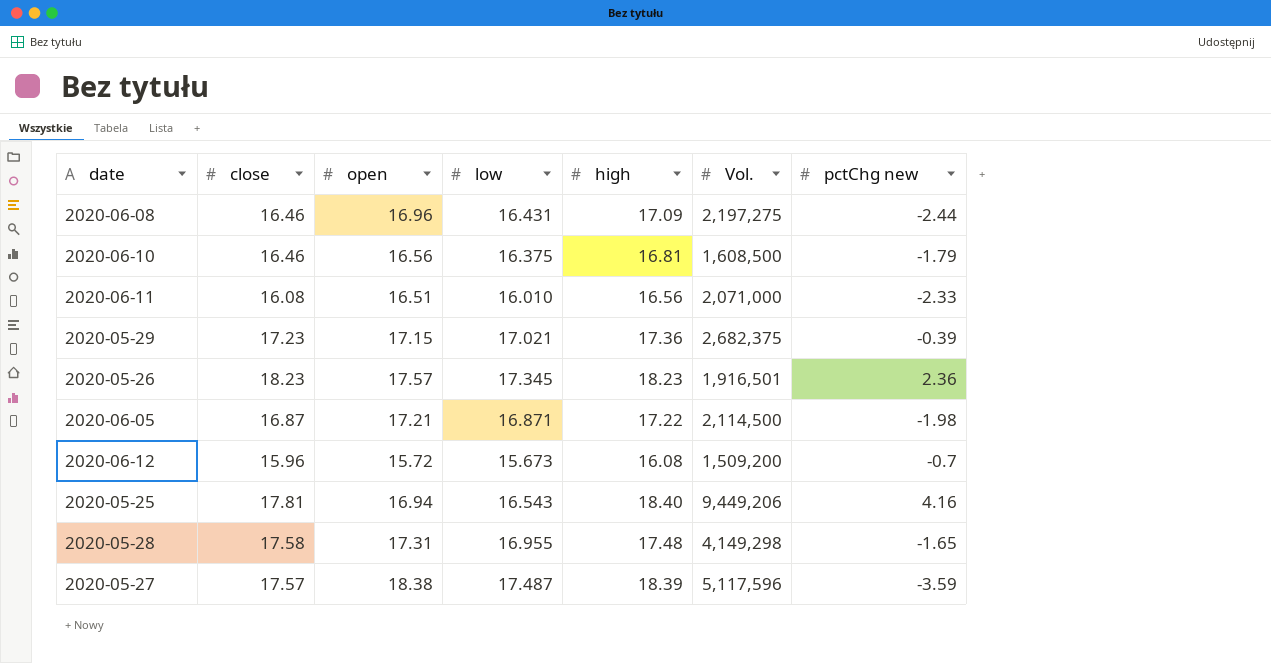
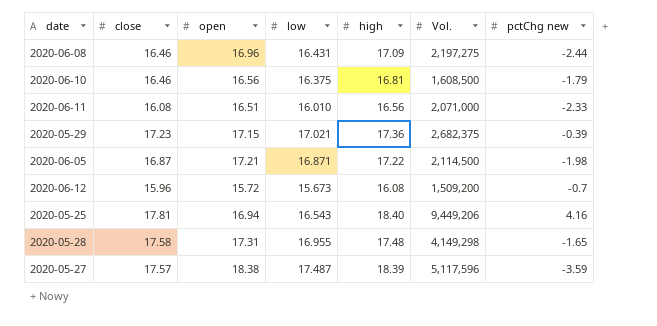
row 2020-05-26: 18.23 | 17.57 | 17.345 | 18.23 | 1,916,501 | 2.36 -> none

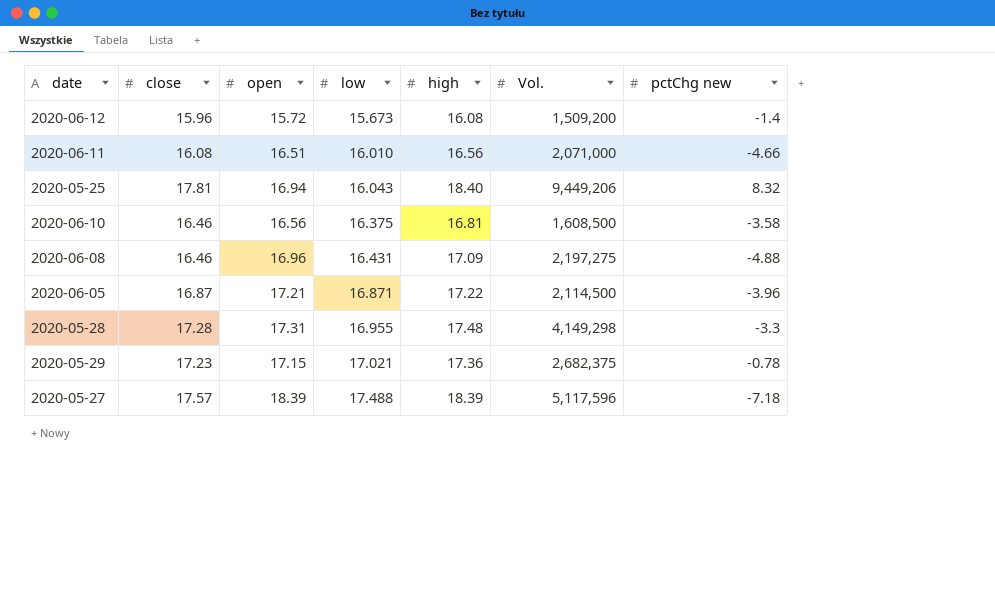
row order: none -> low ascending
2020-06-12 | pctChg new: -0.7 -> -1.4
2020-06-11 | pctChg new: -2.33 -> -4.66
2020-05-25 | low: 16.543 -> 16.043
2020-05-25 | pctChg new: 4.16 -> 8.32
2020-06-10 | pctChg new: -1.79 -> -3.58
2020-06-08 | pctChg new: -2.44 -> -4.88
2020-06-05 | pctChg new: -1.98 -> -3.96
2020-05-28 | close: 17.58 -> 17.28
2020-05-28 | pctChg new: -1.65 -> -3.3
2020-05-29 | pctChg new: -0.39 -> -0.78
2020-05-27 | open: 18.38 -> 18.39
2020-05-27 | low: 17.487 -> 17.488
2020-05-27 | pctChg new: -3.59 -> -7.18

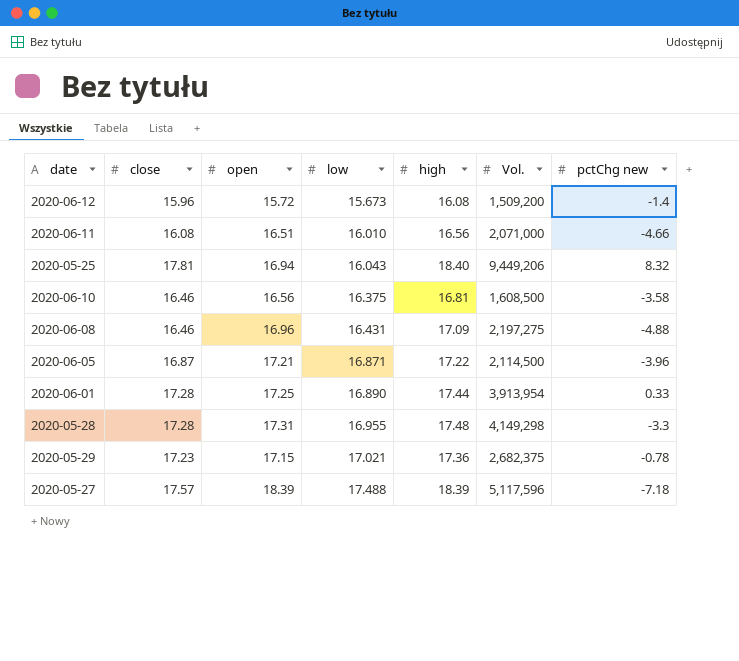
row 2020-06-01: none -> 17.28 | 17.25 | 16.890 | 17.44 | 3,913,954 | 0.33

